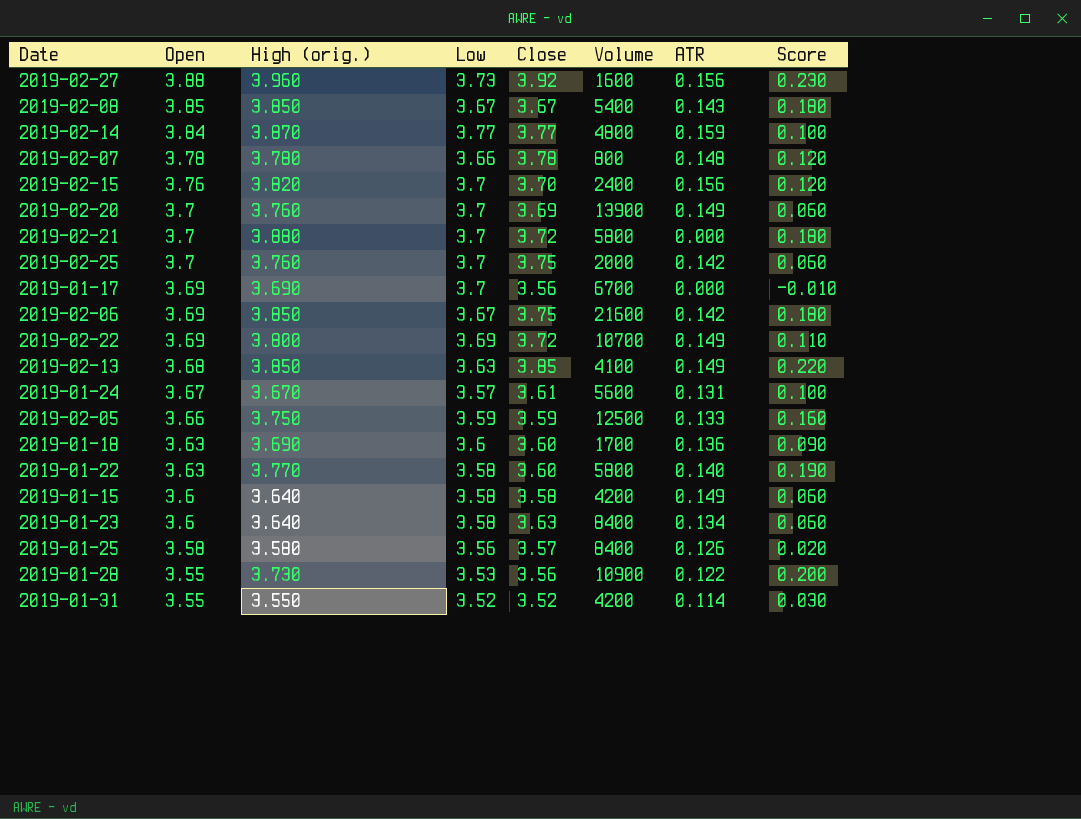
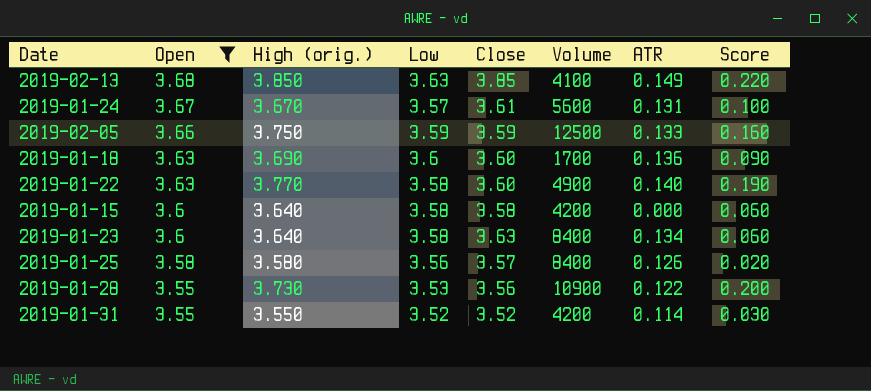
filter: none -> Open <= 3.68
2019-01-22 | Volume: 5800 -> 4900
2019-01-15 | ATR: 0.149 -> 0.000

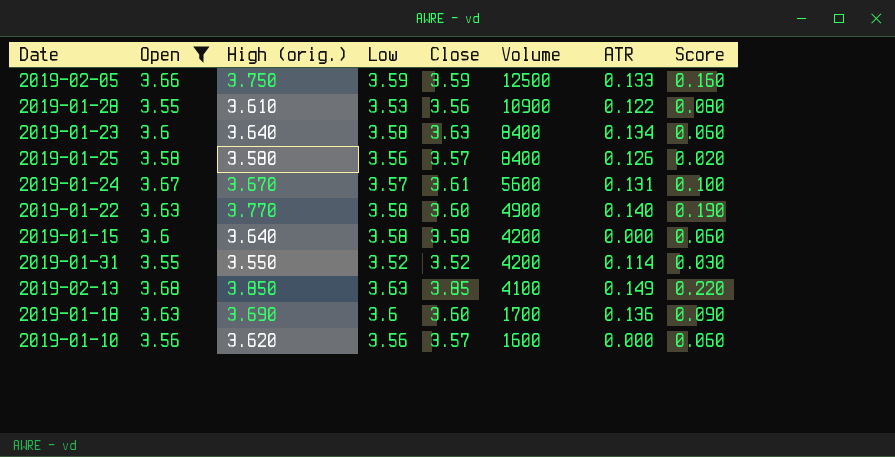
row order: Open descending -> Volume descending
2019-01-28 | High (orig.): 3.730 -> 3.610
2019-01-28 | Score: 0.200 -> 0.080
row 2019-01-10: none -> 3.56 | 3.620 | 3.56 | 3.57 | 1600 | 0.000 | 0.060

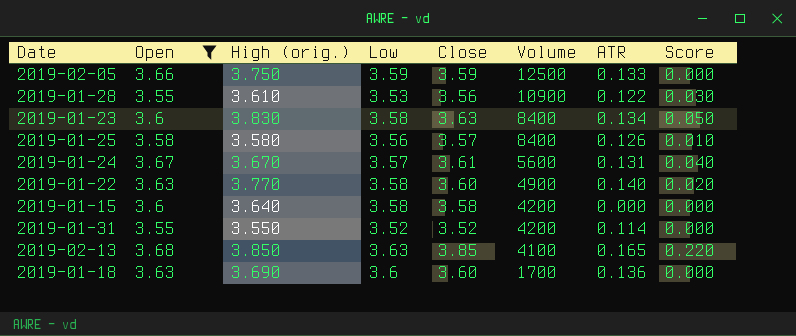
column Score | formula: [High (orig.)] - [Low] -> [Close] - [Low]
row 2019-01-10: 3.56 | 3.620 | 3.56 | 3.57 | 1600 | 0.000 | 0.060 -> none
2019-01-23 | High (orig.): 3.640 -> 3.830
2019-02-13 | ATR: 0.149 -> 0.165

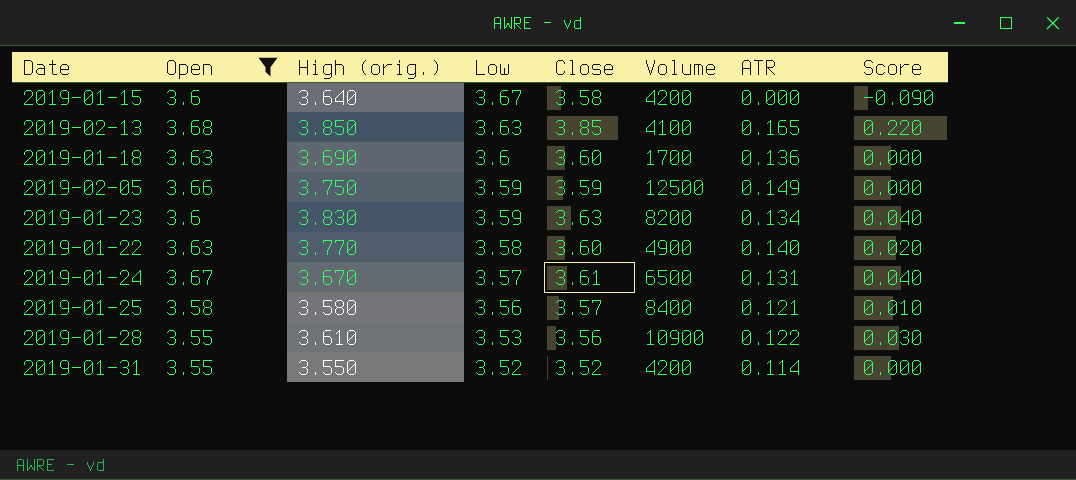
row order: Volume descending -> Low descending
2019-01-15 | Low: 3.58 -> 3.67
2019-01-15 | Score: 0.000 -> -0.090
2019-02-05 | ATR: 0.133 -> 0.149
2019-01-23 | Low: 3.58 -> 3.59
2019-01-23 | Volume: 8400 -> 8200
2019-01-23 | Score: 0.050 -> 0.040
2019-01-24 | Volume: 5600 -> 6500
2019-01-25 | ATR: 0.126 -> 0.121

